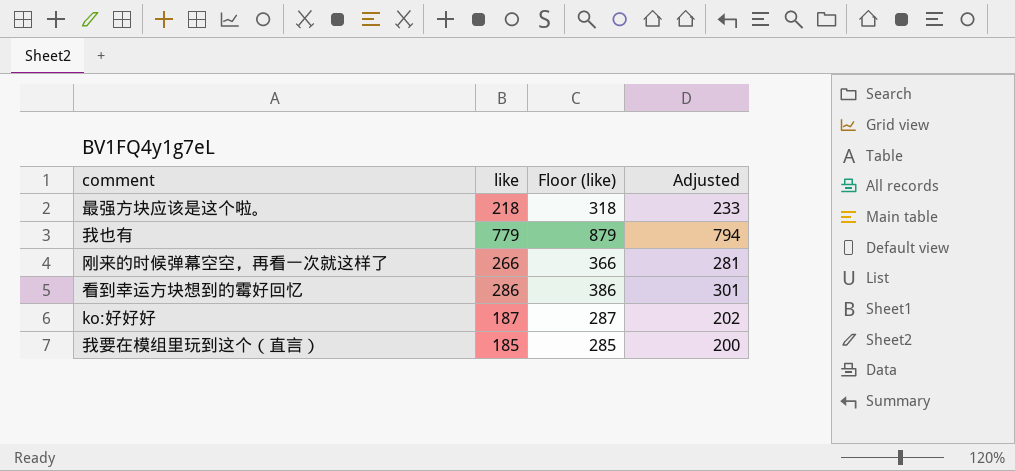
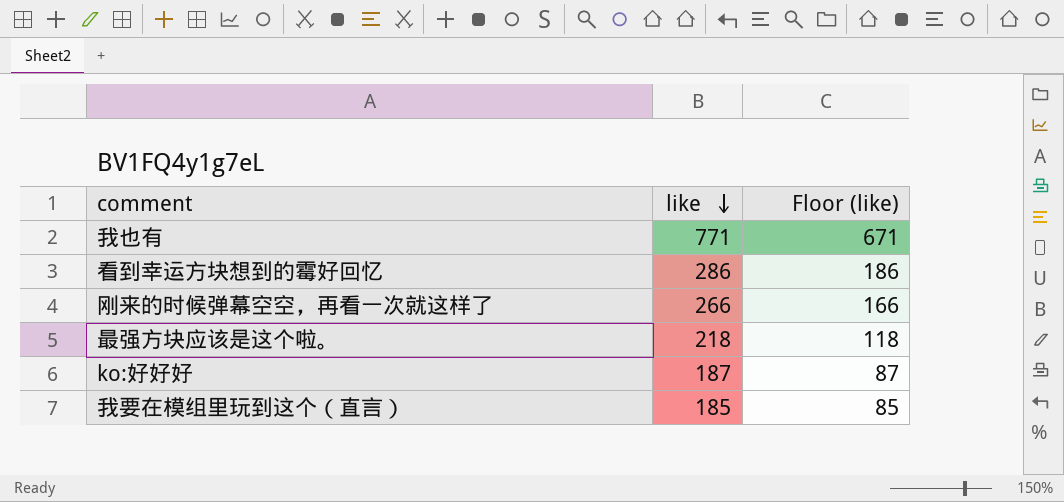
row order: none -> like descending
column Adjusted | formula: [like] + 15 -> none
column Floor (like) | formula: [like] + 100 -> [like] - 100
我也有 | like: 779 -> 771

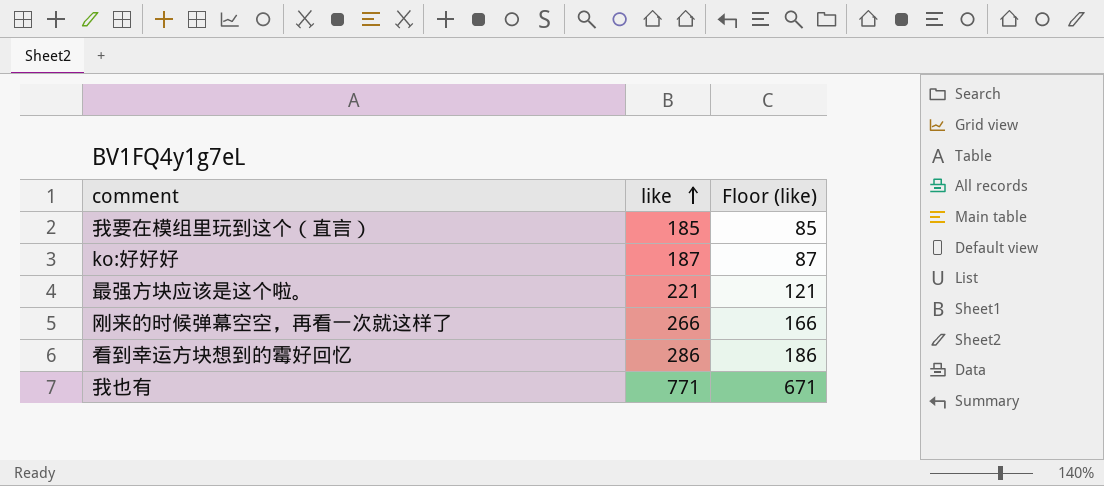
row order: like descending -> like ascending
最强方块应该是这个啦。 | like: 218 -> 221
最强方块应该是这个啦。 | Floor (like): 118 -> 121

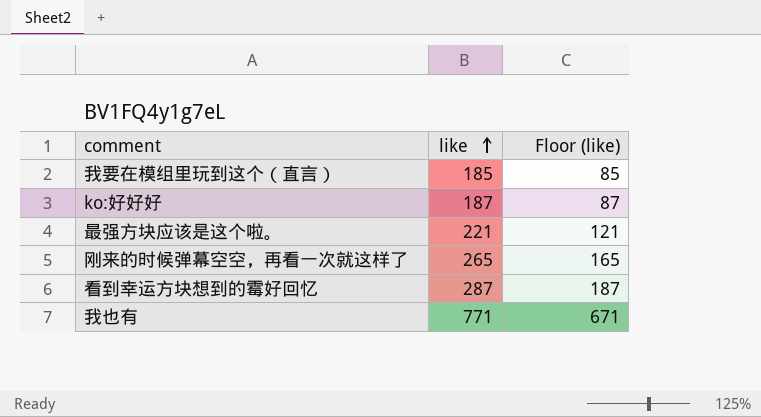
刚来的时候弹幕空空，再看一次就这样了 | like: 266 -> 265
刚来的时候弹幕空空，再看一次就这样了 | Floor (like): 166 -> 165
看到幸运方块想到的霉好回忆 | like: 286 -> 287
看到幸运方块想到的霉好回忆 | Floor (like): 186 -> 187

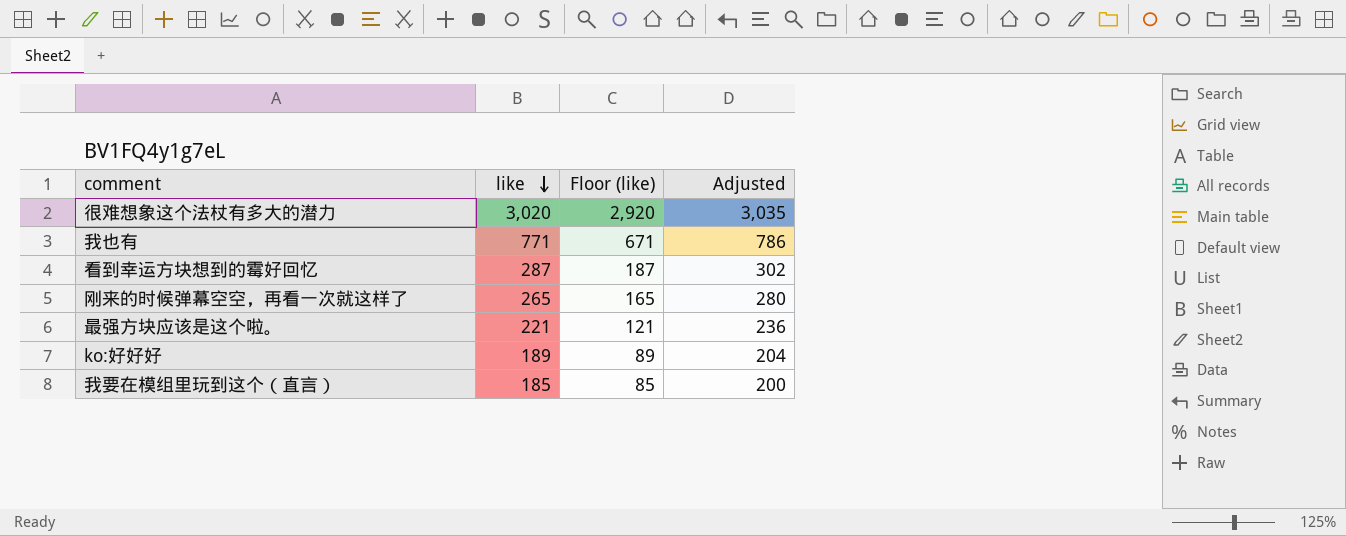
row order: like ascending -> like descending
column Adjusted | formula: none -> [like] + 15
row 很难想象这个法杖有多大的潜力: none -> 3,020 | 2,920 | 3,035
ko:好好好 | like: 187 -> 189
ko:好好好 | Floor (like): 87 -> 89

